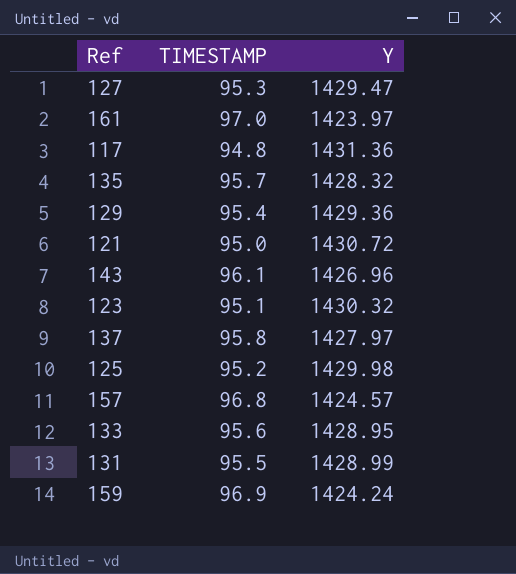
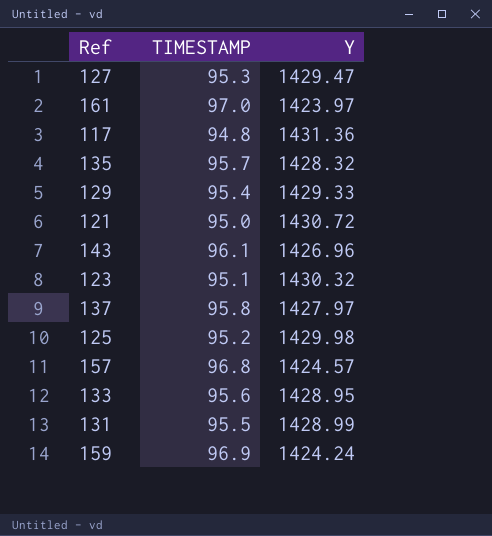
129 | Y: 1429.36 -> 1429.33

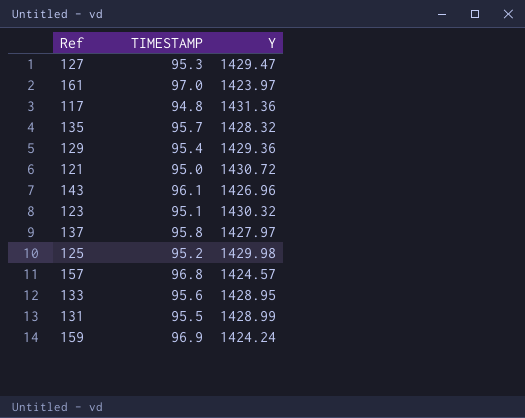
129 | Y: 1429.33 -> 1429.36

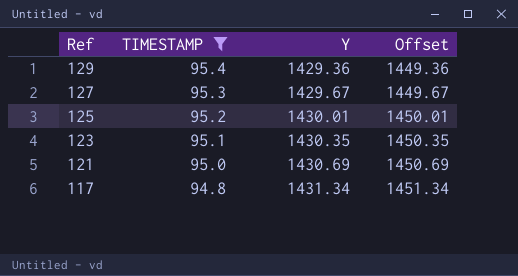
filter: none -> TIMESTAMP <= 95.4
row order: none -> Ref descending
column Offset | formula: none -> [Y] + 20
127 | Y: 1429.47 -> 1429.67
125 | Y: 1429.98 -> 1430.01
123 | Y: 1430.32 -> 1430.35
121 | Y: 1430.72 -> 1430.69
117 | Y: 1431.36 -> 1431.34

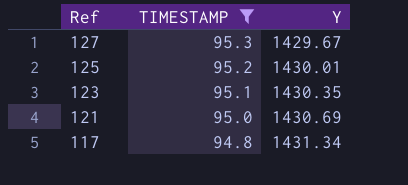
column Offset | formula: [Y] + 20 -> none
row 129: 95.4 | 1429.36 | 1449.36 -> none

